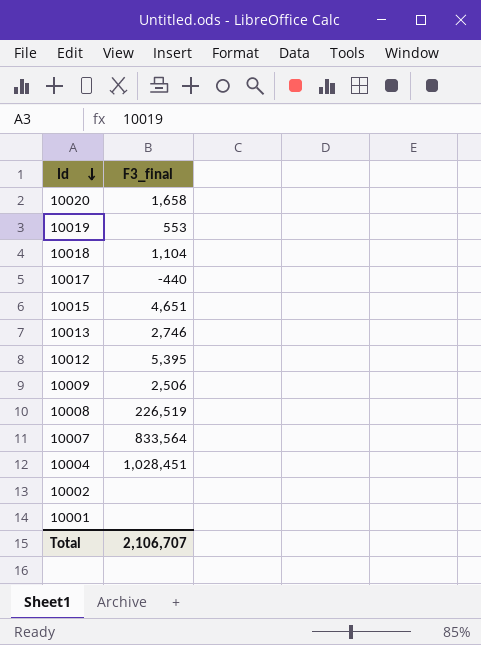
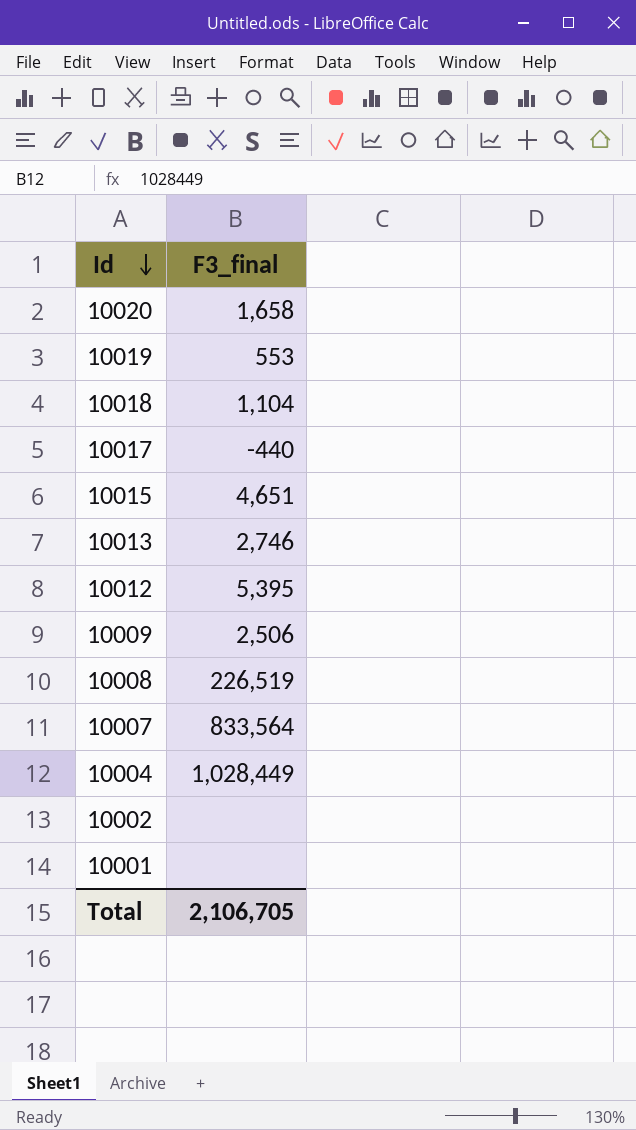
10004 | F3_final: 1,028,451 -> 1,028,449
Total | F3_final: 2,106,707 -> 2,106,705

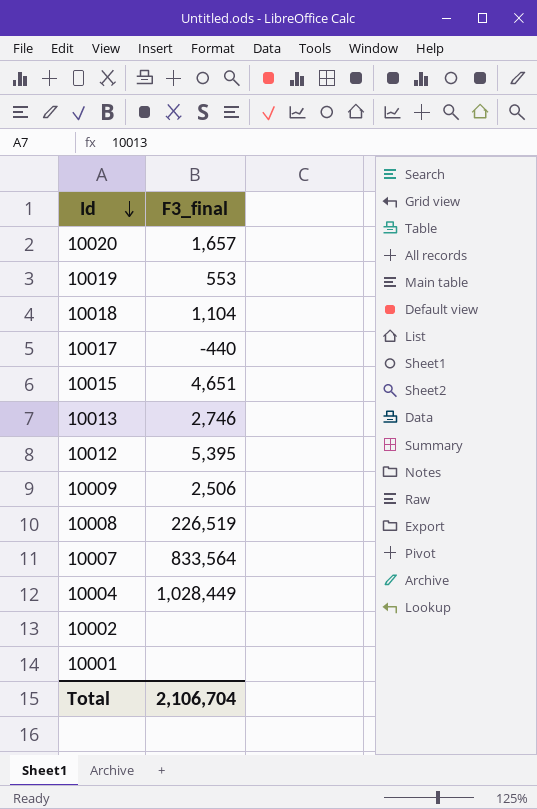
10020 | F3_final: 1,658 -> 1,657
Total | F3_final: 2,106,705 -> 2,106,704

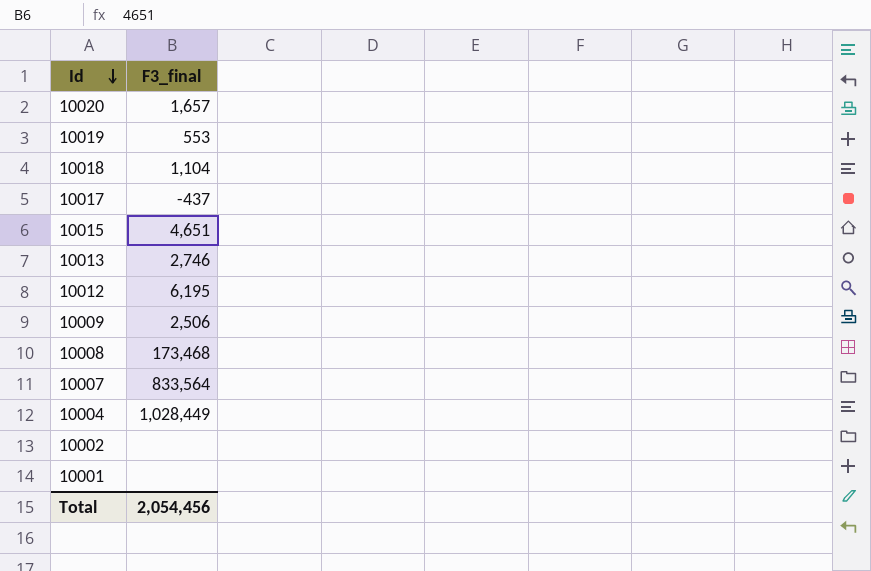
10017 | F3_final: -440 -> -437
10012 | F3_final: 5,395 -> 6,195
10008 | F3_final: 226,519 -> 173,468
Total | F3_final: 2,106,704 -> 2,054,456

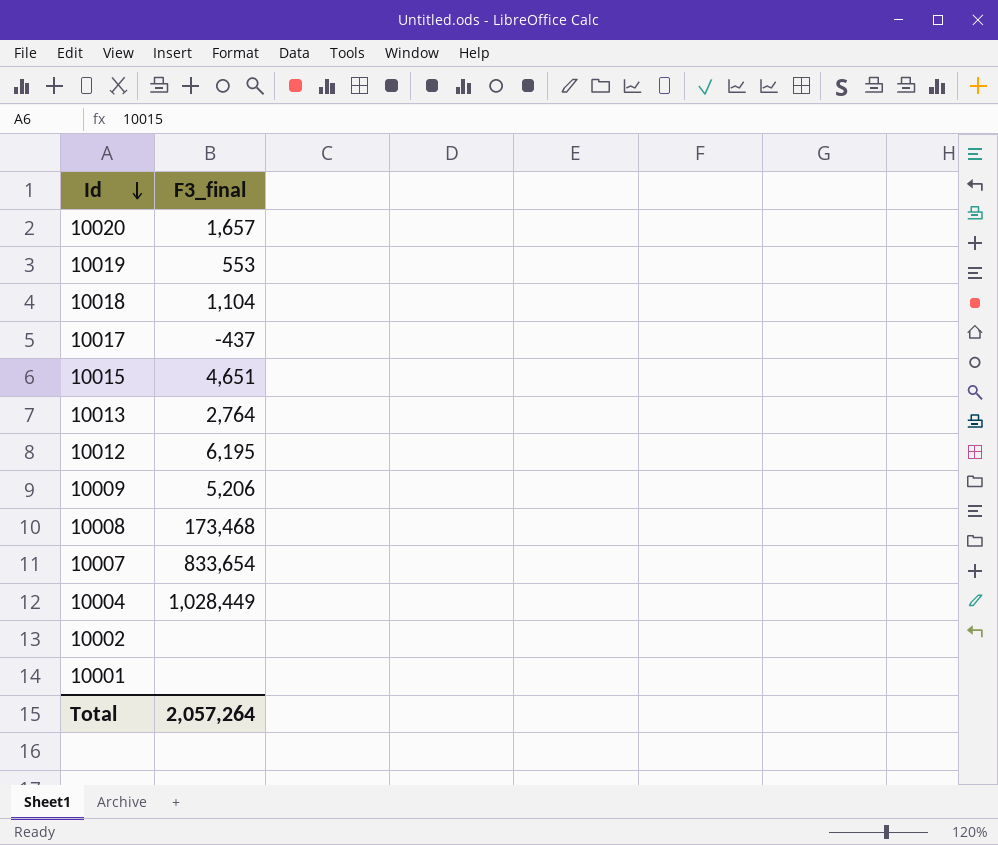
10013 | F3_final: 2,746 -> 2,764
10009 | F3_final: 2,506 -> 5,206
10007 | F3_final: 833,564 -> 833,654
Total | F3_final: 2,054,456 -> 2,057,264

